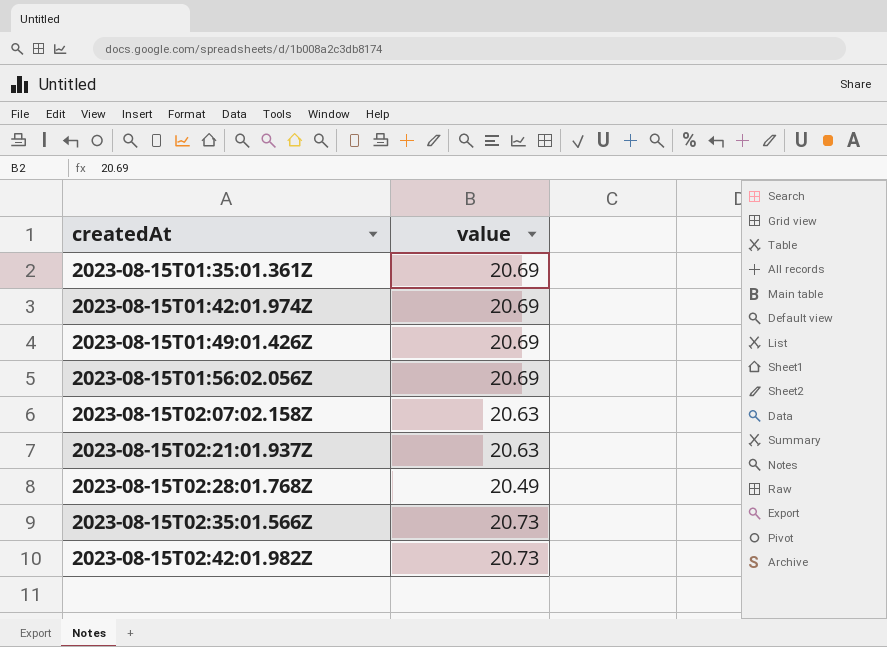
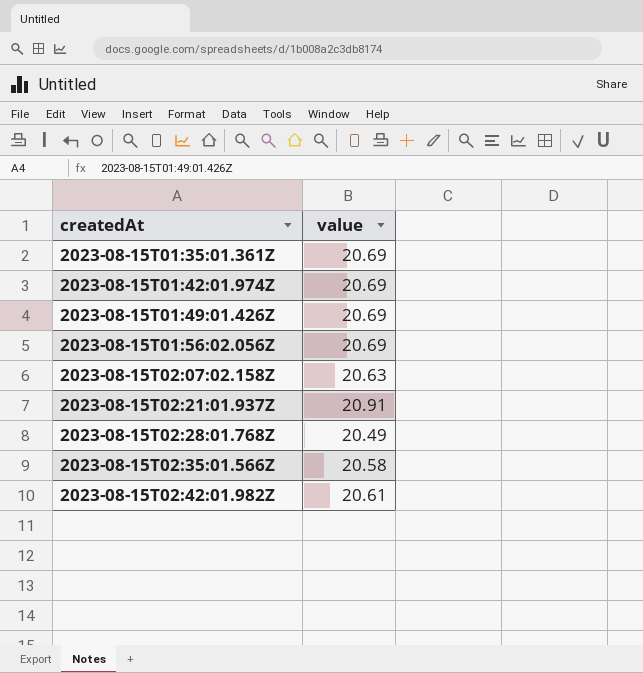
2023-08-15T02:21:01.937Z | value: 20.63 -> 20.91
2023-08-15T02:35:01.566Z | value: 20.73 -> 20.58
2023-08-15T02:42:01.982Z | value: 20.73 -> 20.61

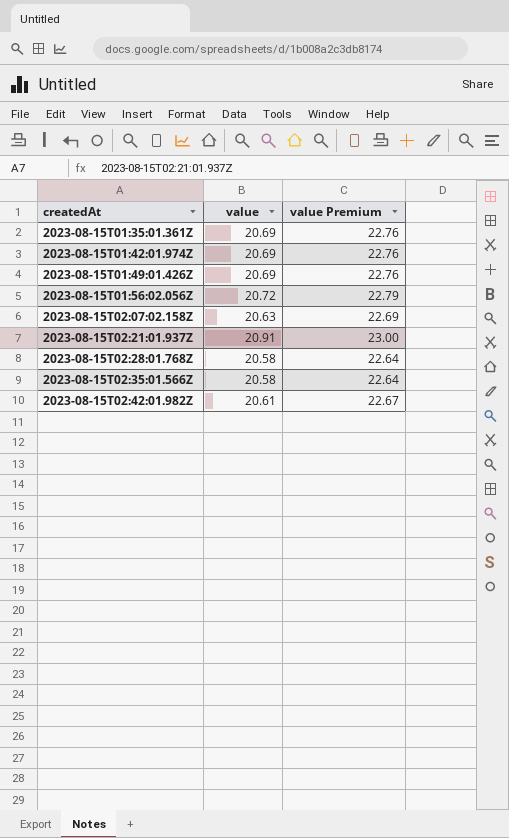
column value Premium | formula: none -> [value] * 1.1
2023-08-15T01:56:02.056Z | value: 20.69 -> 20.72
2023-08-15T02:28:01.768Z | value: 20.49 -> 20.58

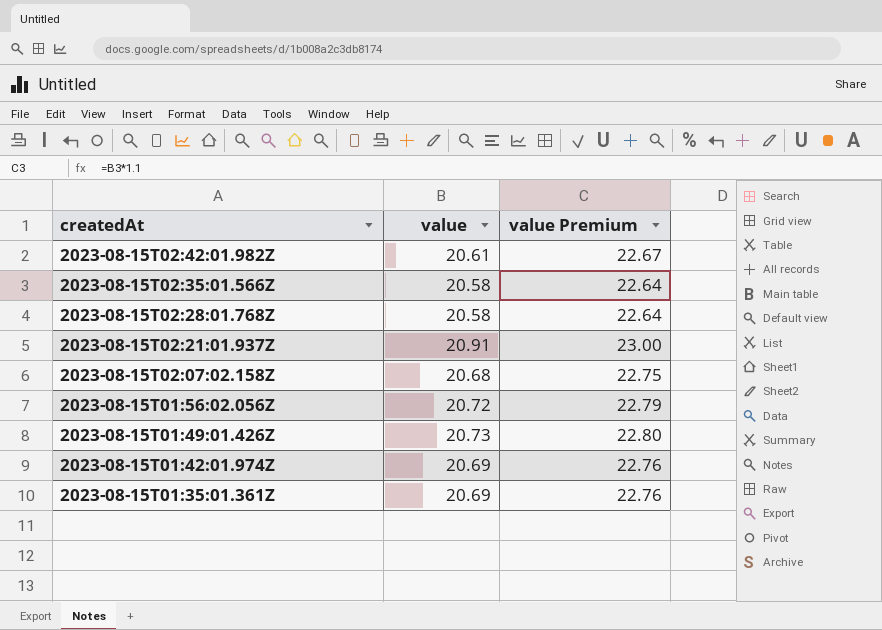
row order: createdAt ascending -> createdAt descending
2023-08-15T02:07:02.158Z | value: 20.63 -> 20.68
2023-08-15T02:07:02.158Z | value Premium: 22.69 -> 22.75
2023-08-15T01:49:01.426Z | value: 20.69 -> 20.73
2023-08-15T01:49:01.426Z | value Premium: 22.76 -> 22.80

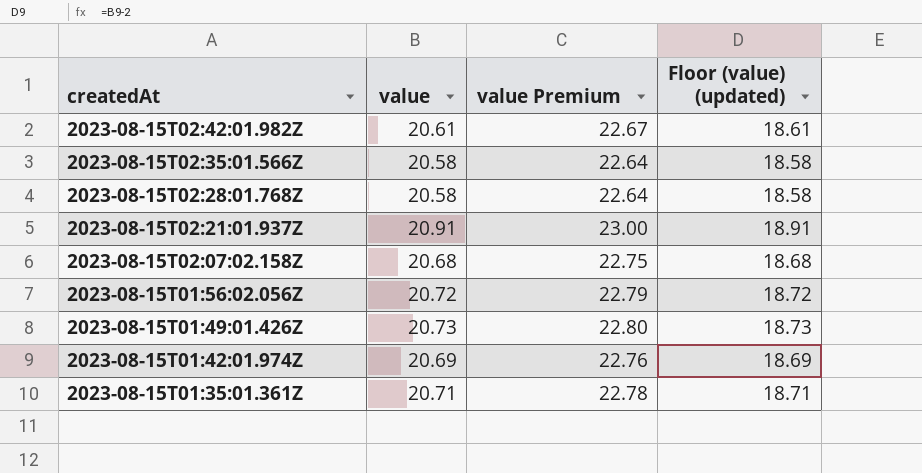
column Floor (value) (updated) | formula: none -> [value] - 2
2023-08-15T01:35:01.361Z | value: 20.69 -> 20.71
2023-08-15T01:35:01.361Z | value Premium: 22.76 -> 22.78

